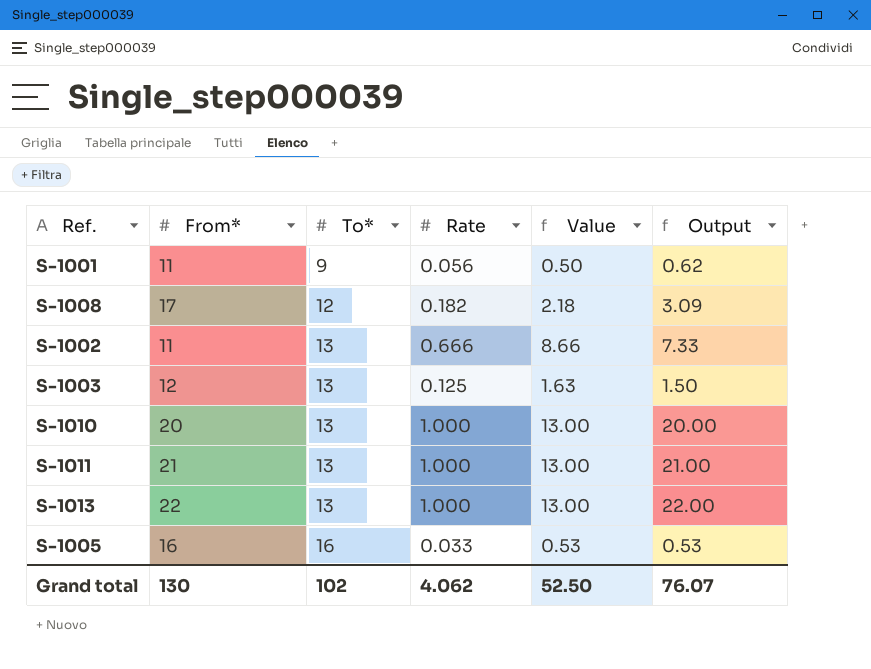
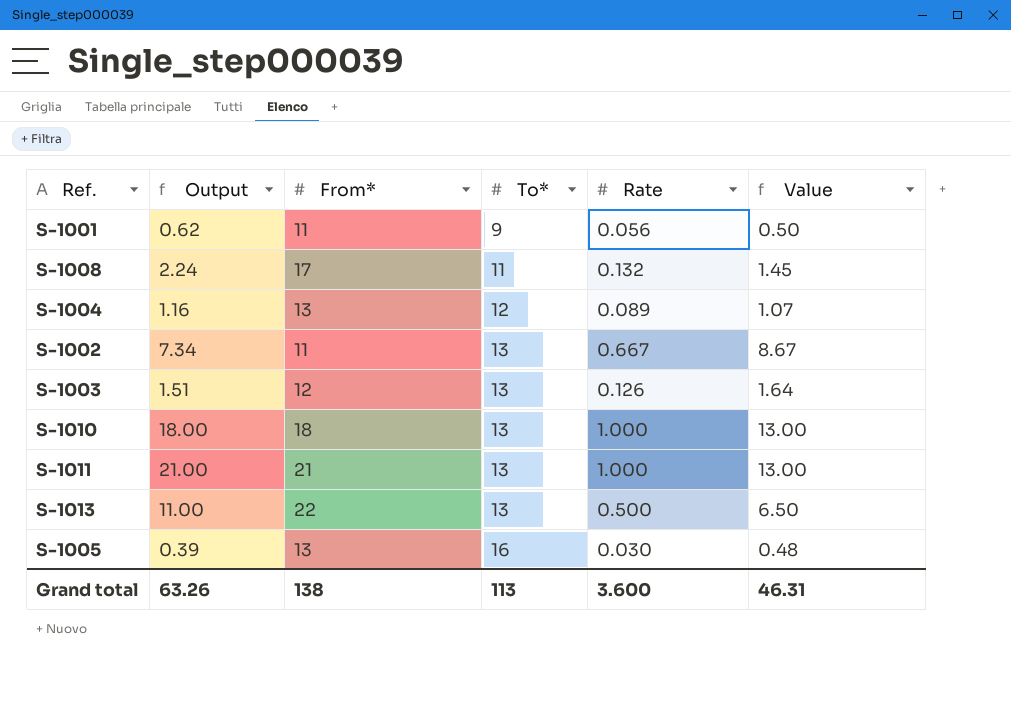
column Output | position: 6 -> 2
S-1008 | Output: 3.09 -> 2.24
S-1008 | To*: 12 -> 11
S-1008 | Rate: 0.182 -> 0.132
S-1008 | Value: 2.18 -> 1.45
row S-1004: none -> 1.16 | 13 | 12 | 0.089 | 1.07
S-1002 | Output: 7.33 -> 7.34
S-1002 | Rate: 0.666 -> 0.667
S-1002 | Value: 8.66 -> 8.67
S-1003 | Output: 1.50 -> 1.51
S-1003 | Rate: 0.125 -> 0.126
S-1003 | Value: 1.63 -> 1.64
S-1010 | Output: 20.00 -> 18.00
S-1010 | From*: 20 -> 18
S-1013 | Output: 22.00 -> 11.00
S-1013 | Rate: 1.000 -> 0.500
S-1013 | Value: 13.00 -> 6.50
S-1005 | Output: 0.53 -> 0.39
S-1005 | From*: 16 -> 13
S-1005 | Rate: 0.033 -> 0.030
S-1005 | Value: 0.53 -> 0.48
Grand total | Output: 76.07 -> 63.26
Grand total | From*: 130 -> 138
Grand total | To*: 102 -> 113
Grand total | Rate: 4.062 -> 3.600
Grand total | Value: 52.50 -> 46.31

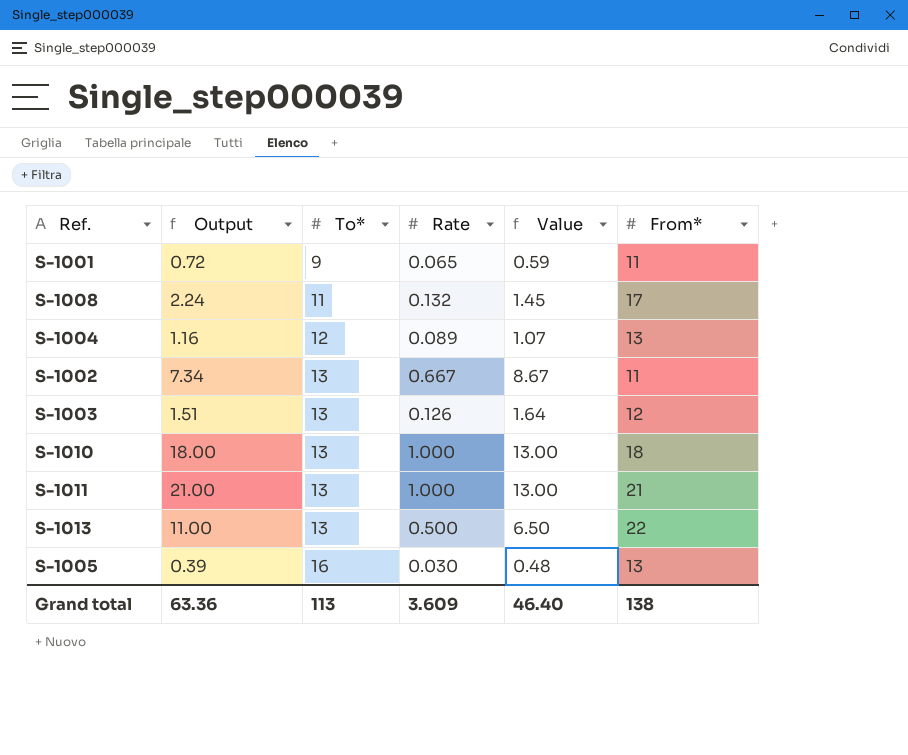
column From* | position: 3 -> 6
S-1001 | Output: 0.62 -> 0.72
S-1001 | Rate: 0.056 -> 0.065
S-1001 | Value: 0.50 -> 0.59
Grand total | Output: 63.26 -> 63.36
Grand total | Rate: 3.600 -> 3.609
Grand total | Value: 46.31 -> 46.40

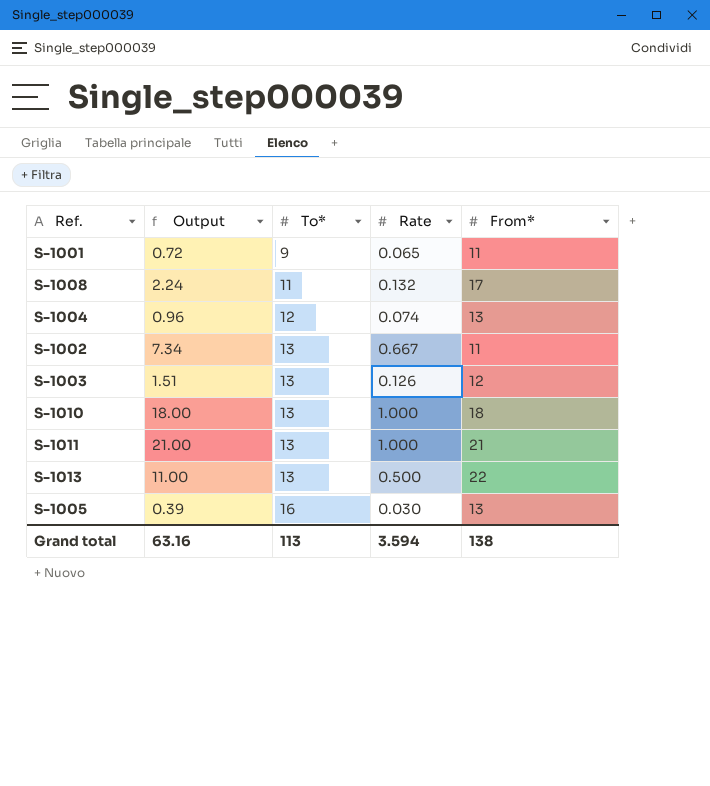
column Value | formula: [To*] * [Rate] -> none
S-1004 | Output: 1.16 -> 0.96
S-1004 | Rate: 0.089 -> 0.074
Grand total | Output: 63.36 -> 63.16
Grand total | Rate: 3.609 -> 3.594

